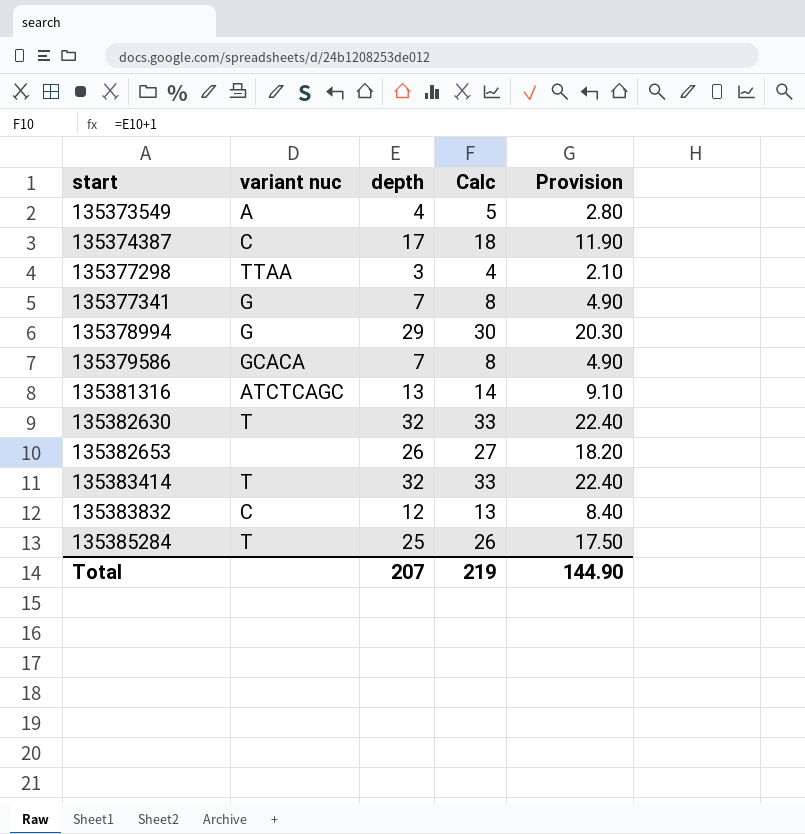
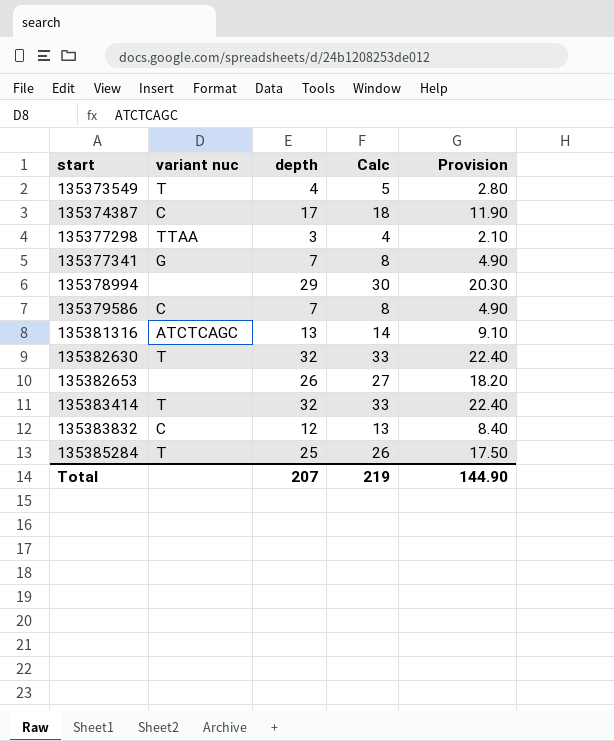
135373549 | variant nuc: A -> T
135378994 | variant nuc: G -> none
135379586 | variant nuc: GCACA -> C

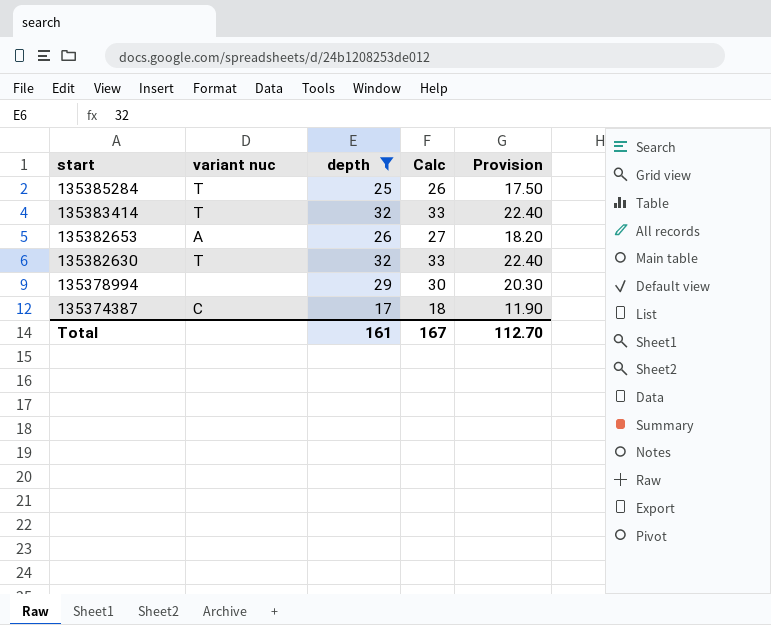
filter: none -> depth >= 17
row order: start ascending -> start descending
135382653 | variant nuc: none -> A
Total | depth: 207 -> 161
Total | Calc: 219 -> 167
Total | Provision: 144.90 -> 112.70

